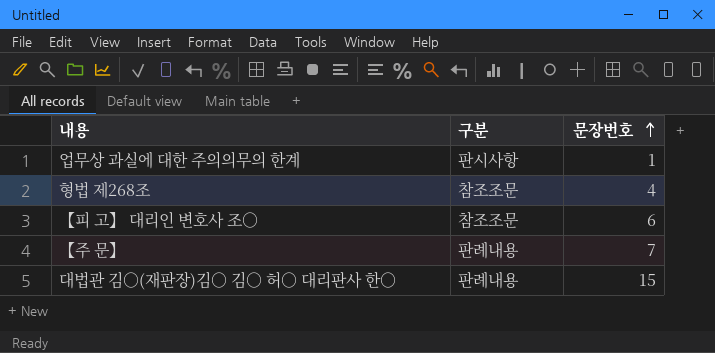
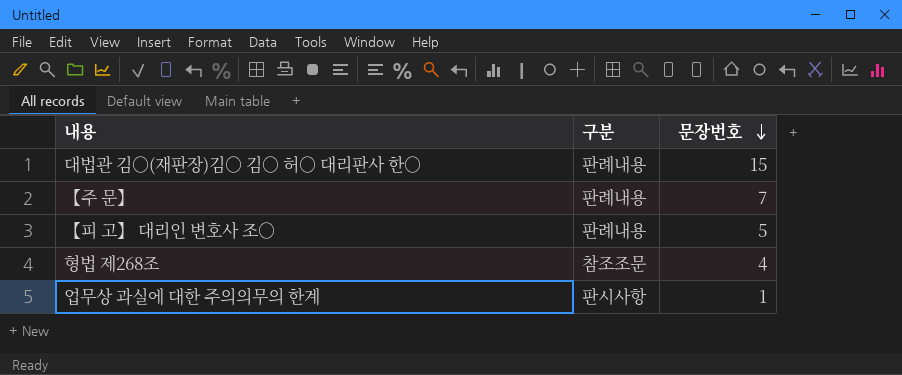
row order: 문장번호 ascending -> 문장번호 descending
【피 고】 대리인 변호사 조○ | 구분: 참조조문 -> 판례내용
【피 고】 대리인 변호사 조○ | 문장번호: 6 -> 5

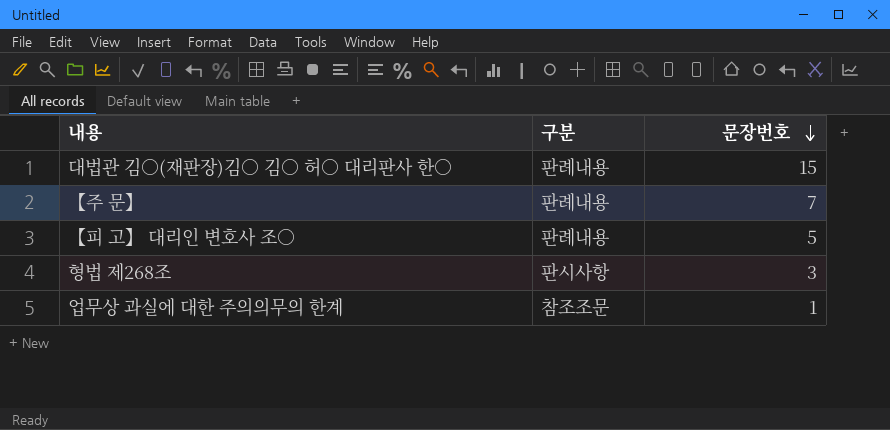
형법 제268조 | 구분: 참조조문 -> 판시사항
형법 제268조 | 문장번호: 4 -> 3
업무상 과실에 대한 주의의무의 한계 | 구분: 판시사항 -> 참조조문

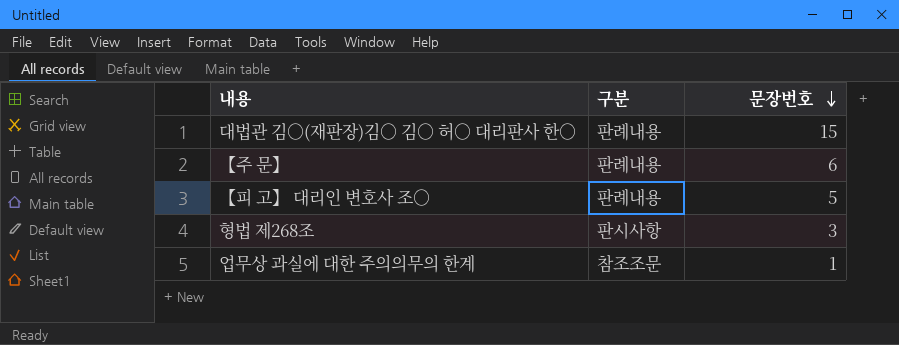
【주 문】 | 문장번호: 7 -> 6

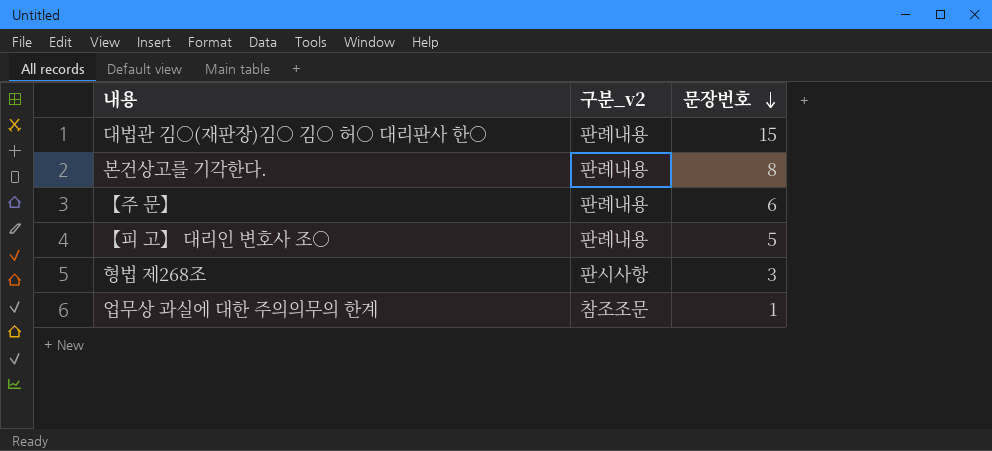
column name: 구분 -> 구분_v2
row 본건상고를 기각한다.: none -> 판례내용 | 8

